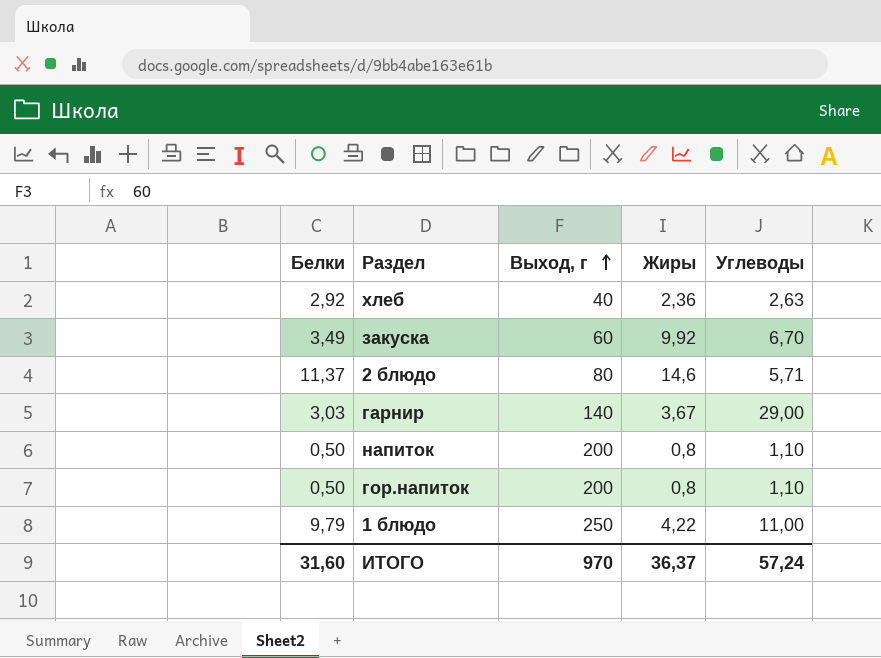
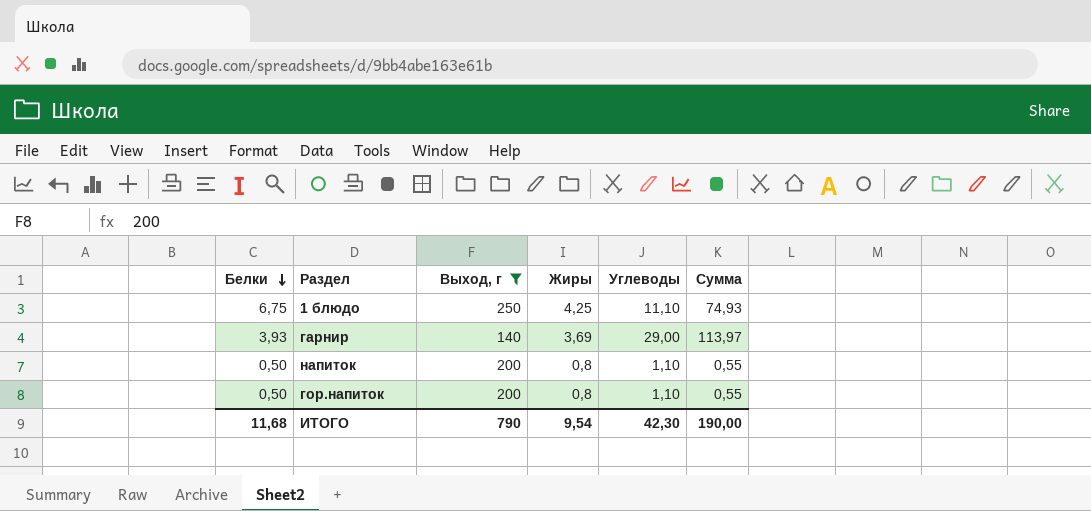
filter: none -> Выход, г >= 140
row order: Выход, г ascending -> Белки descending
column Сумма | formula: none -> [Белки] * [Углеводы]
1 блюдо | Белки: 9,79 -> 6,75
1 блюдо | Жиры: 4,22 -> 4,25
1 блюдо | Углеводы: 11,00 -> 11,10
гарнир | Белки: 3,03 -> 3,93
гарнир | Жиры: 3,67 -> 3,69
ИТОГО | Белки: 31,60 -> 11,68
ИТОГО | Выход, г: 970 -> 790
ИТОГО | Жиры: 36,37 -> 9,54
ИТОГО | Углеводы: 57,24 -> 42,30

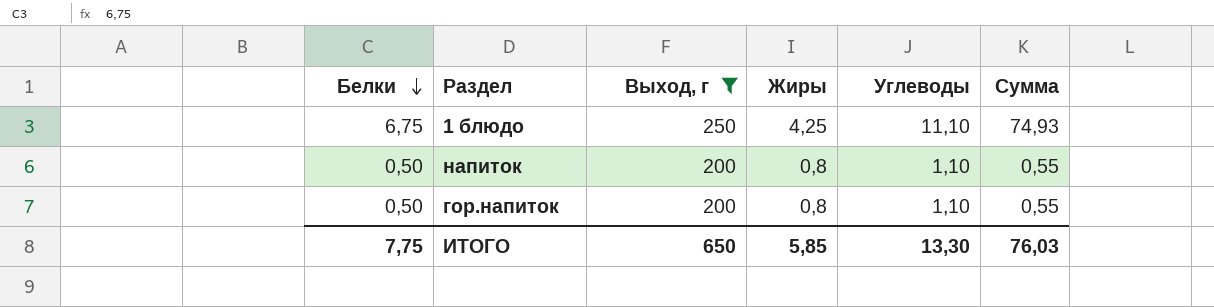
row гарнир: 3,93 | 140 | 3,69 | 29,00 | 113,97 -> none
ИТОГО | Белки: 11,68 -> 7,75
ИТОГО | Выход, г: 790 -> 650
ИТОГО | Жиры: 9,54 -> 5,85
ИТОГО | Углеводы: 42,30 -> 13,30
ИТОГО | Сумма: 190,00 -> 76,03

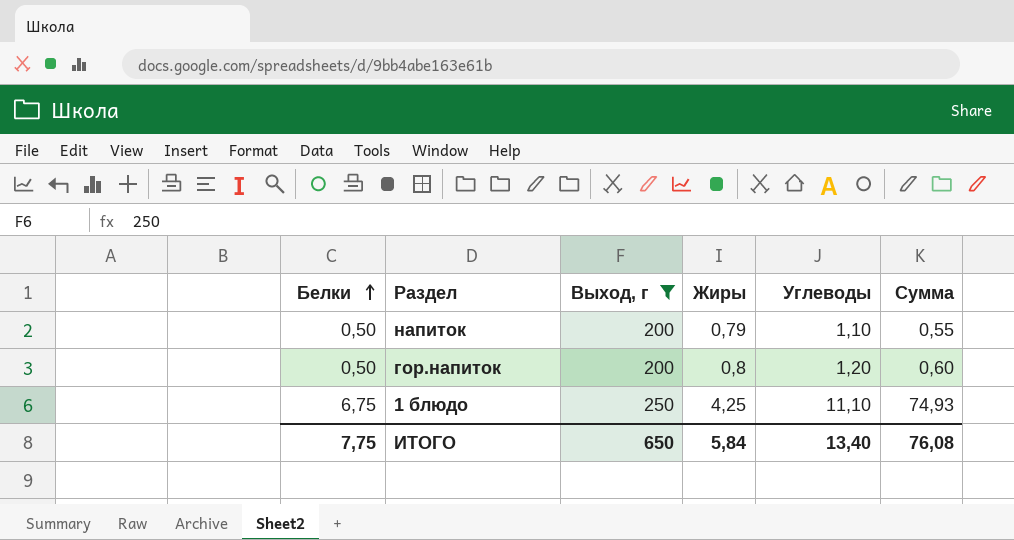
row order: Белки descending -> Белки ascending
напиток | Жиры: 0,8 -> 0,79
гор.напиток | Углеводы: 1,10 -> 1,20
гор.напиток | Сумма: 0,55 -> 0,60
ИТОГО | Жиры: 5,85 -> 5,84
ИТОГО | Углеводы: 13,30 -> 13,40
ИТОГО | Сумма: 76,03 -> 76,08

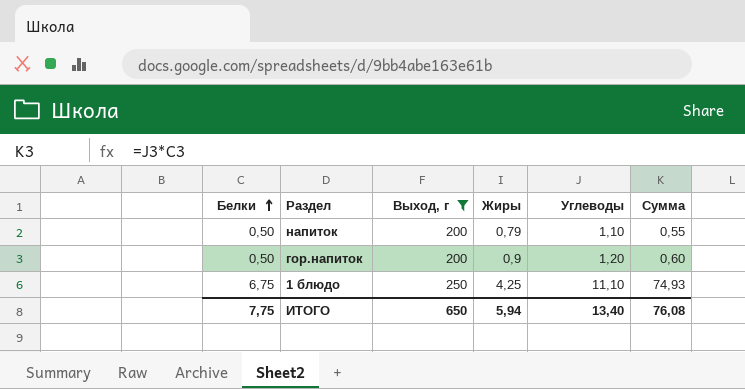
гор.напиток | Жиры: 0,8 -> 0,9
ИТОГО | Жиры: 5,84 -> 5,94

